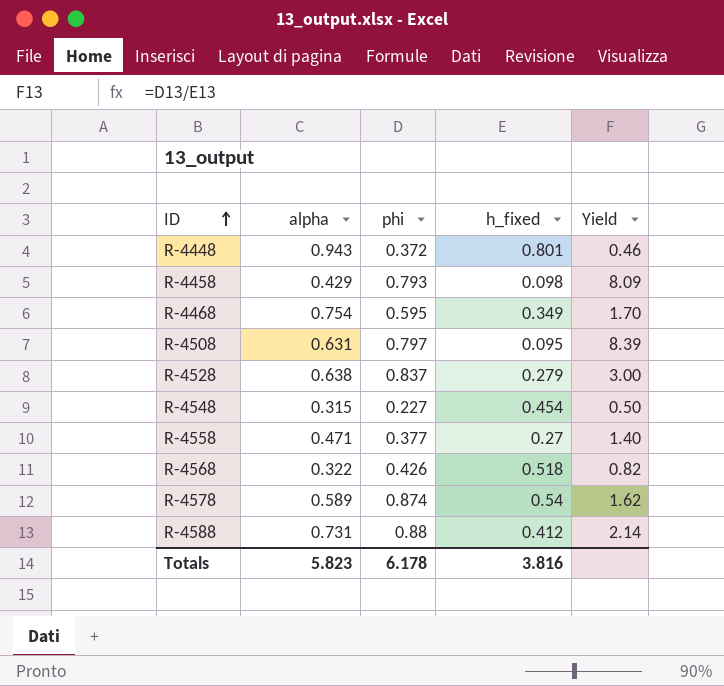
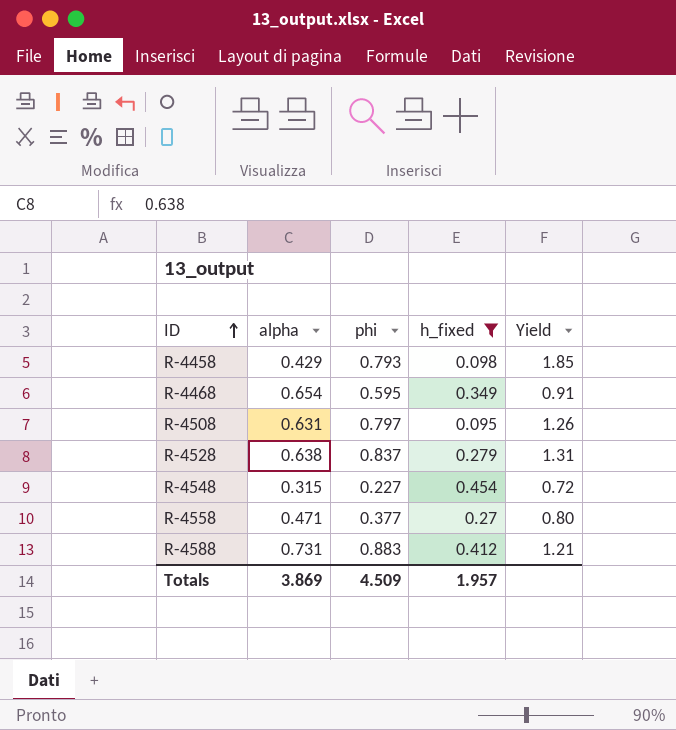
filter: none -> h_fixed <= 0.454
column Yield | formula: [phi] / [h_fixed] -> [phi] / [alpha]
R-4468 | alpha: 0.754 -> 0.654
R-4588 | phi: 0.88 -> 0.883
Totals | alpha: 5.823 -> 3.869
Totals | phi: 6.178 -> 4.509
Totals | h_fixed: 3.816 -> 1.957

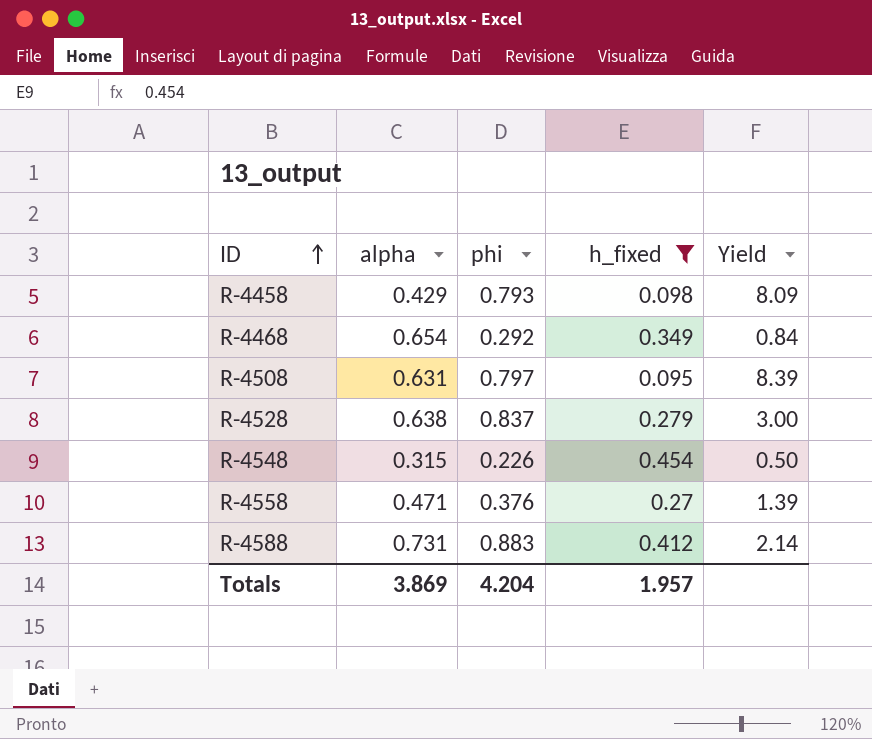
column Yield | formula: [phi] / [alpha] -> [phi] / [h_fixed]
R-4468 | phi: 0.595 -> 0.292
R-4548 | phi: 0.227 -> 0.226
R-4558 | phi: 0.377 -> 0.376
Totals | phi: 4.509 -> 4.204

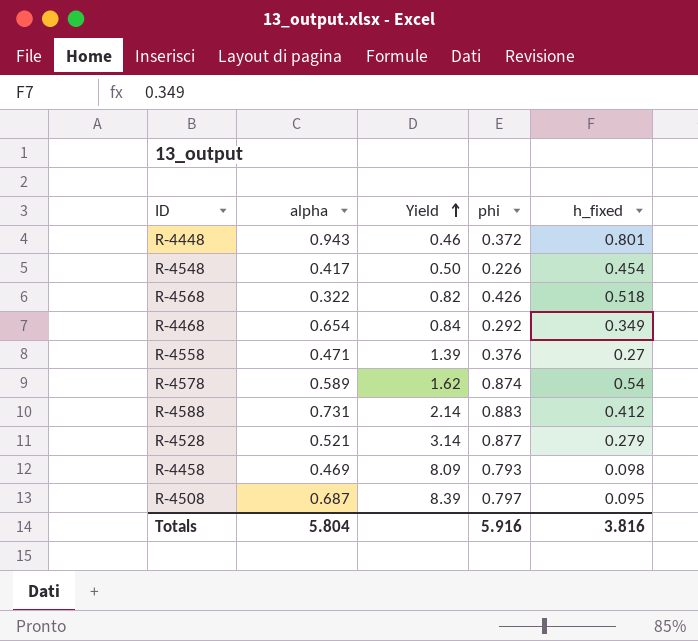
filter: h_fixed <= 0.454 -> none
row order: ID ascending -> Yield ascending
column Yield | position: 5 -> 3
R-4548 | alpha: 0.315 -> 0.417
R-4528 | alpha: 0.638 -> 0.521
R-4528 | Yield: 3.00 -> 3.14
R-4528 | phi: 0.837 -> 0.877
R-4458 | alpha: 0.429 -> 0.469
R-4508 | alpha: 0.631 -> 0.687
Totals | alpha: 3.869 -> 5.804
Totals | phi: 4.204 -> 5.916
Totals | h_fixed: 1.957 -> 3.816

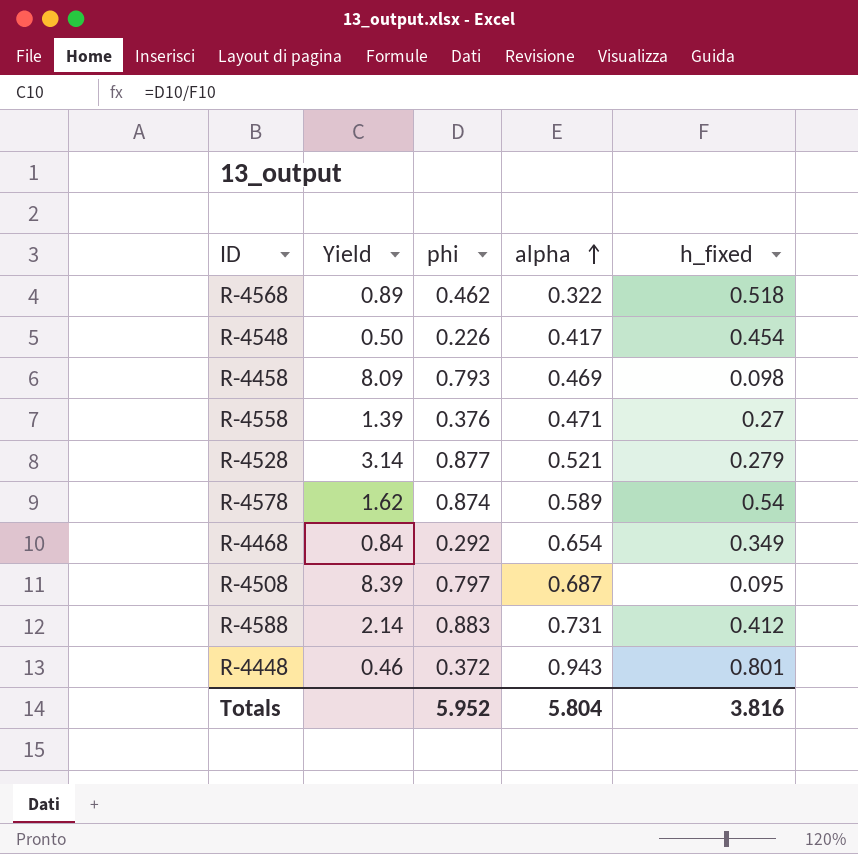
row order: Yield ascending -> alpha ascending
column alpha | position: 2 -> 4
R-4568 | Yield: 0.82 -> 0.89
R-4568 | phi: 0.426 -> 0.462
Totals | phi: 5.916 -> 5.952

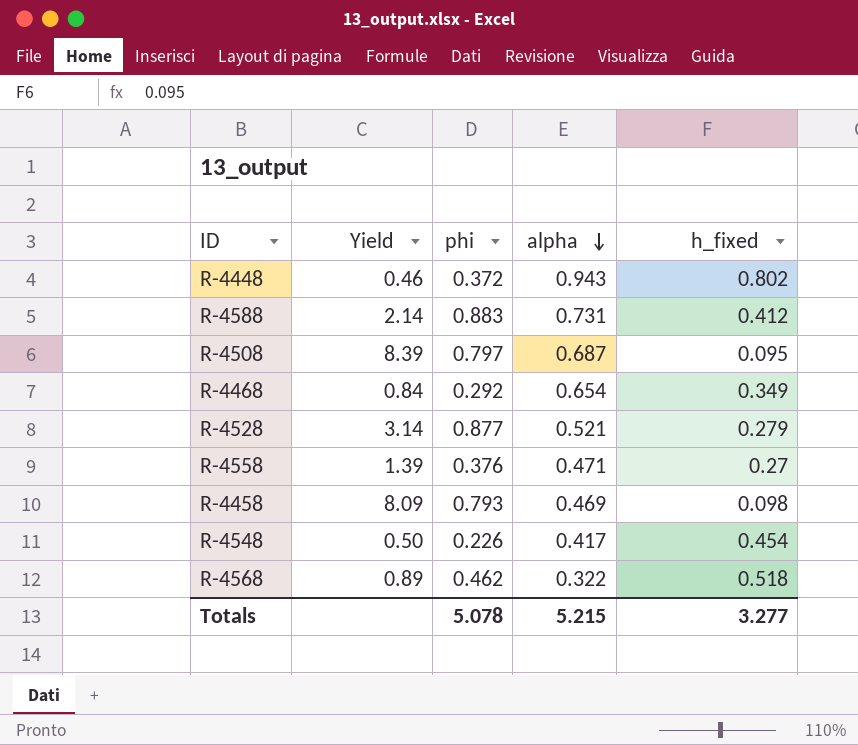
row order: alpha ascending -> alpha descending
row R-4578: 1.62 | 0.874 | 0.589 | 0.54 -> none
R-4448 | h_fixed: 0.801 -> 0.802
Totals | phi: 5.952 -> 5.078
Totals | alpha: 5.804 -> 5.215
Totals | h_fixed: 3.816 -> 3.277

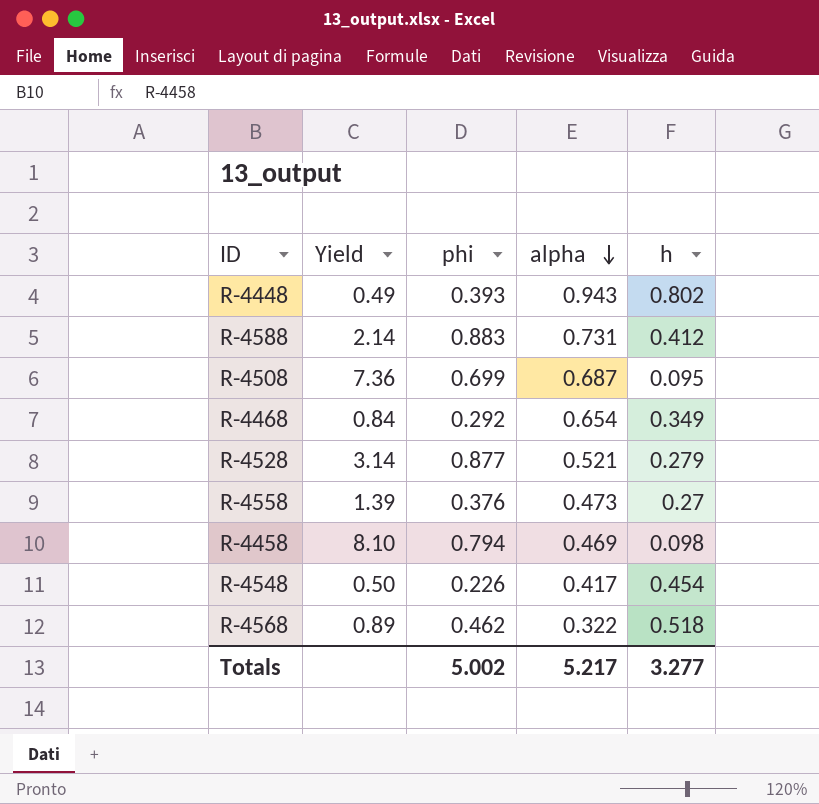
column name: h_fixed -> h
R-4448 | Yield: 0.46 -> 0.49
R-4448 | phi: 0.372 -> 0.393
R-4508 | Yield: 8.39 -> 7.36
R-4508 | phi: 0.797 -> 0.699
R-4558 | alpha: 0.471 -> 0.473
R-4458 | Yield: 8.09 -> 8.10
R-4458 | phi: 0.793 -> 0.794
Totals | phi: 5.078 -> 5.002
Totals | alpha: 5.215 -> 5.217

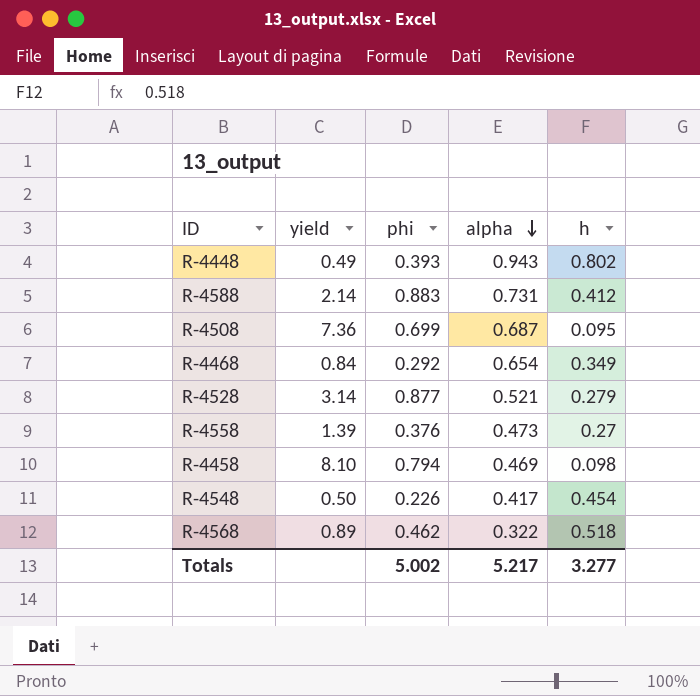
column name: Yield -> yield

